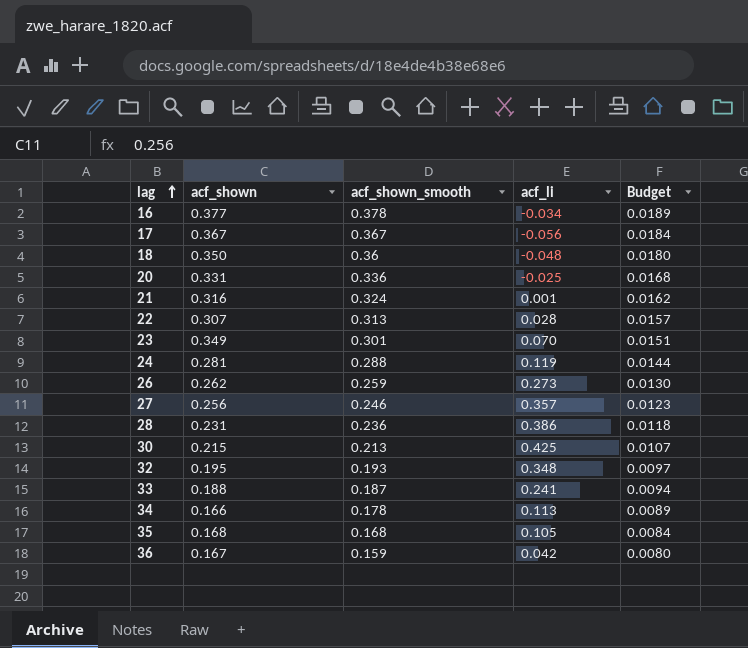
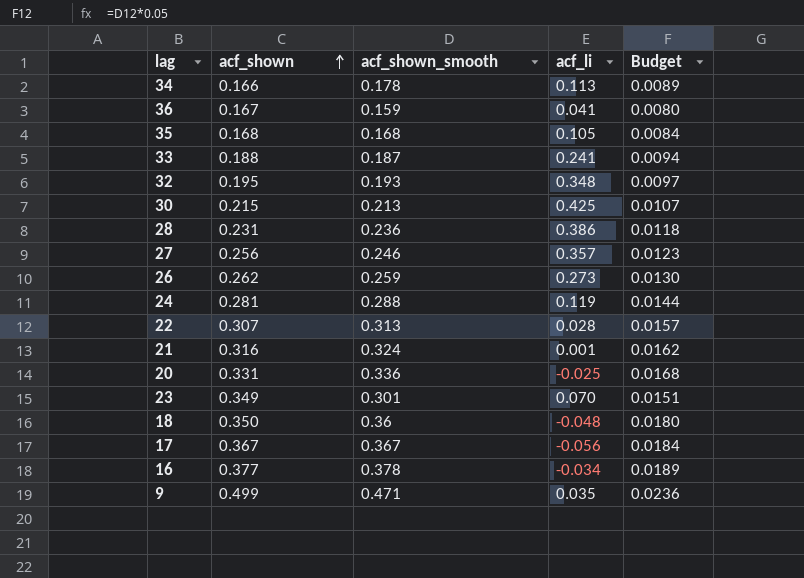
row order: lag ascending -> acf_shown ascending
36 | acf_li: 0.042 -> 0.041
row 9: none -> 0.499 | 0.471 | 0.035 | 0.0236

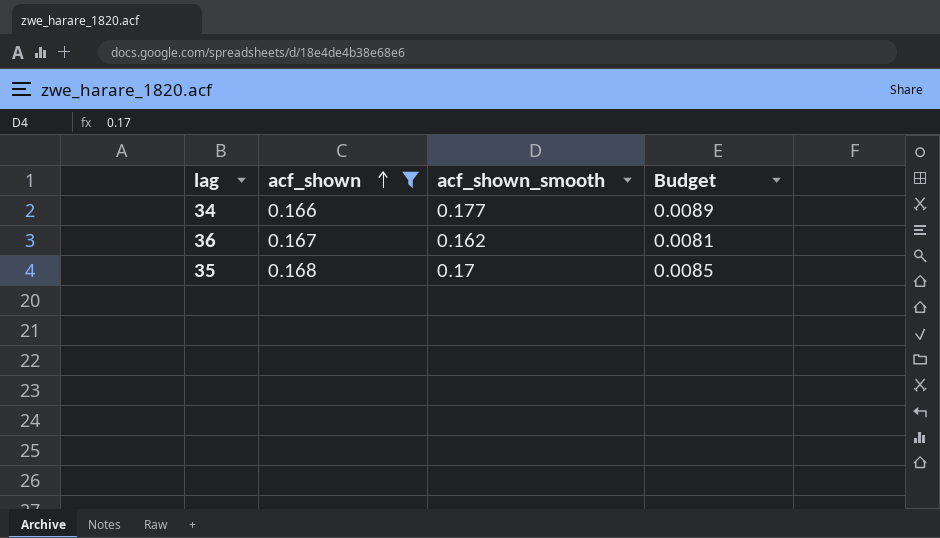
filter: none -> acf_shown <= 0.168
column acf_li | position: 4 -> none
34 | acf_shown_smooth: 0.178 -> 0.177
36 | acf_shown_smooth: 0.159 -> 0.162
36 | Budget: 0.0080 -> 0.0081
35 | acf_shown_smooth: 0.168 -> 0.17
35 | Budget: 0.0084 -> 0.0085

